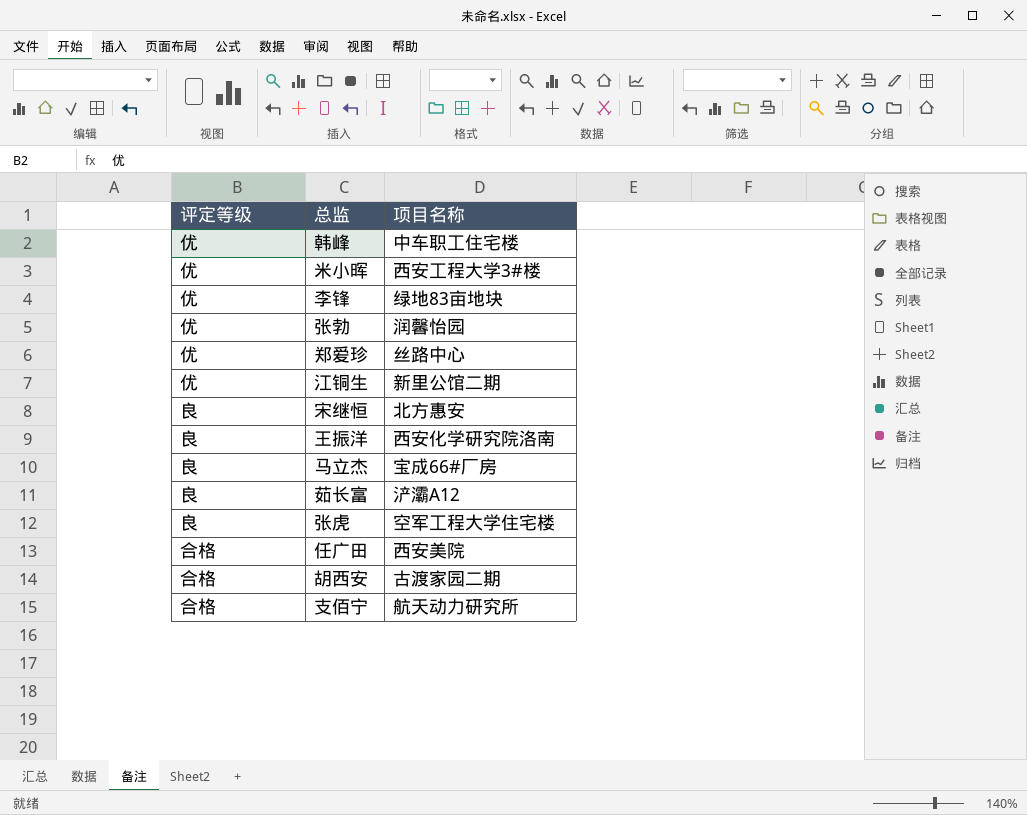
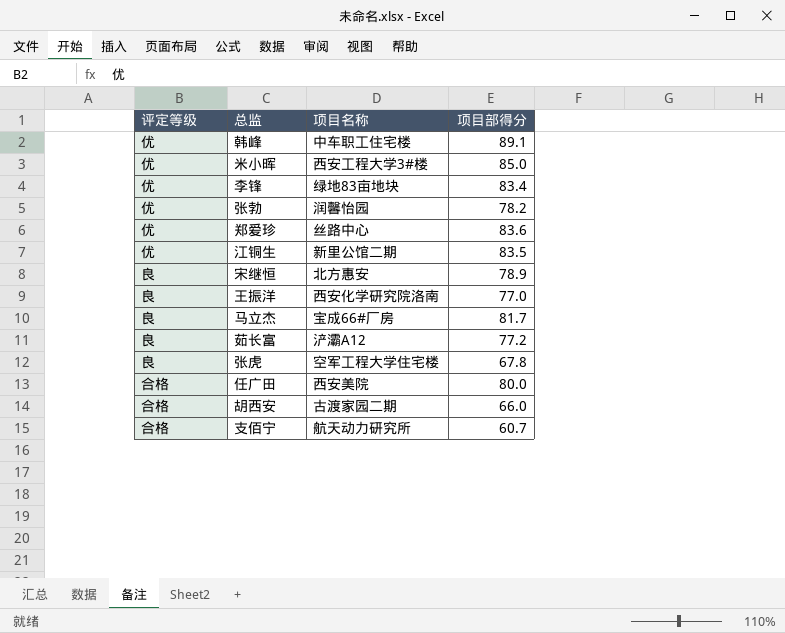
column 项目部得分 | position: none -> 4

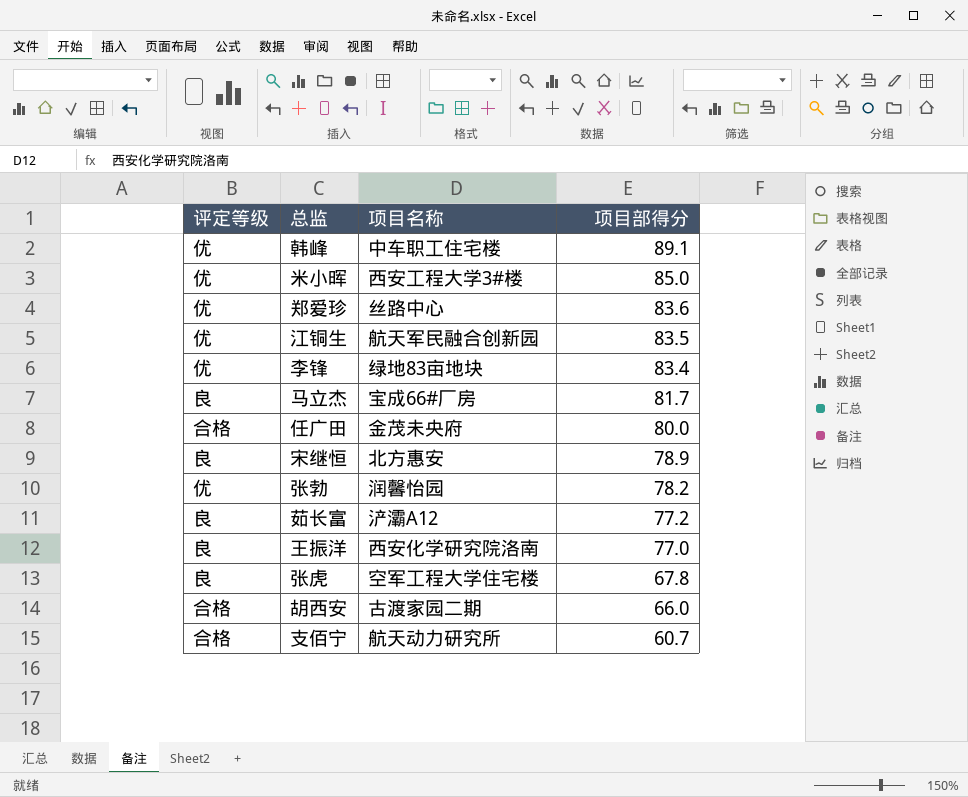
row order: none -> 项目部得分 descending
江铜生 | 项目名称: 新里公馆二期 -> 航天军民融合创新园
任广田 | 项目名称: 西安美院 -> 金茂未央府

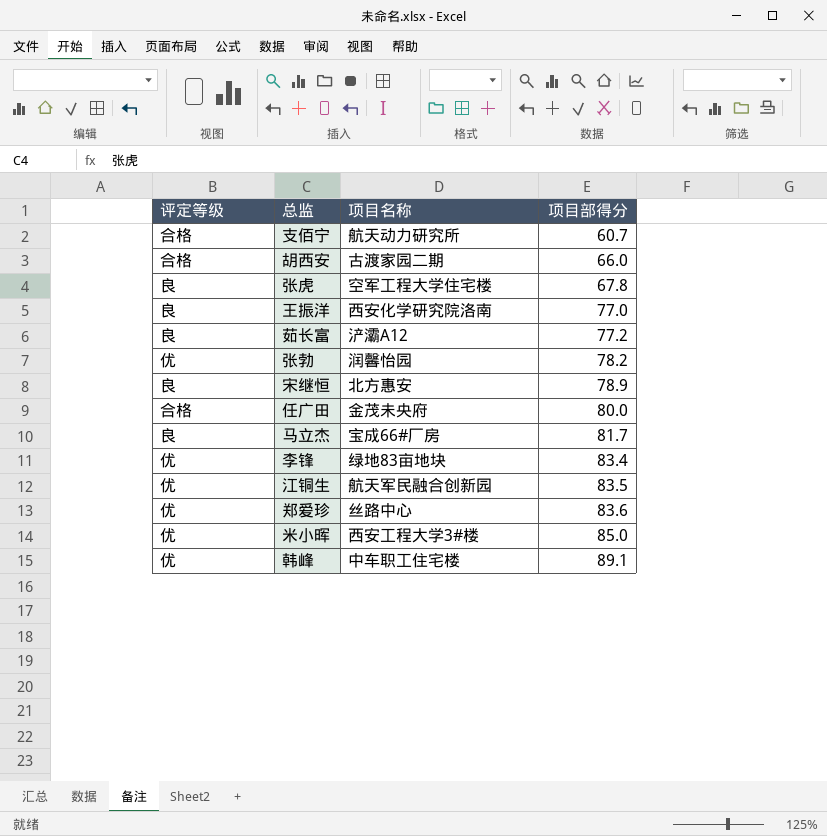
row order: 项目部得分 descending -> 项目部得分 ascending

